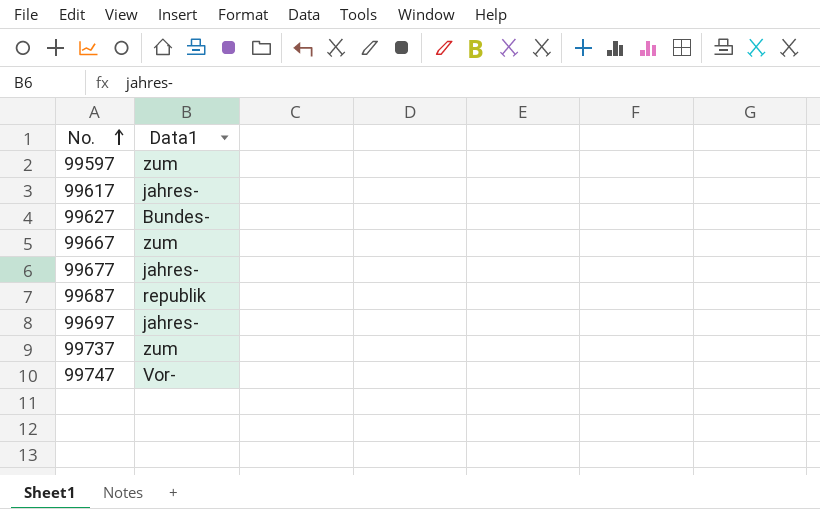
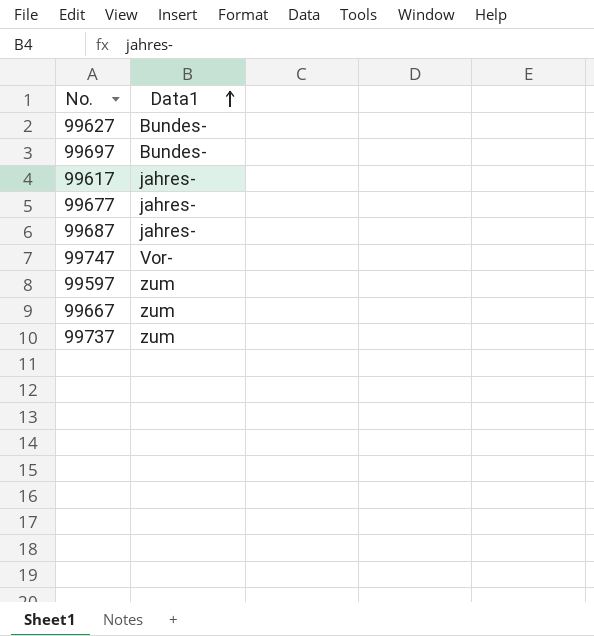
row order: No. ascending -> Data1 ascending
99697 | Data1: jahres- -> Bundes-
99687 | Data1: republik -> jahres-

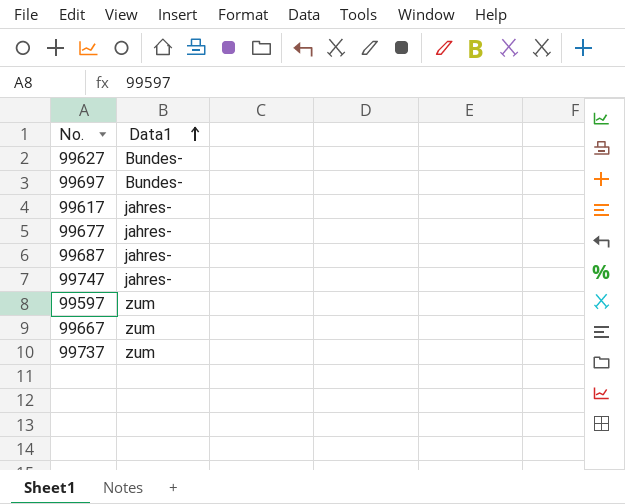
99747 | Data1: Vor- -> jahres-

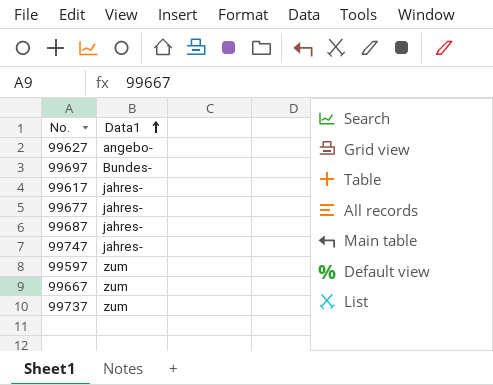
99627 | Data1: Bundes- -> angebo-

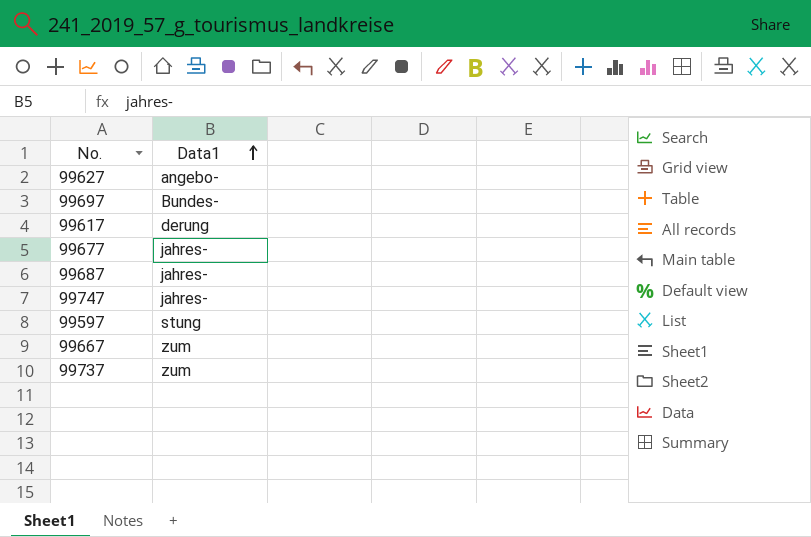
99617 | Data1: jahres- -> derung
99597 | Data1: zum -> stung

